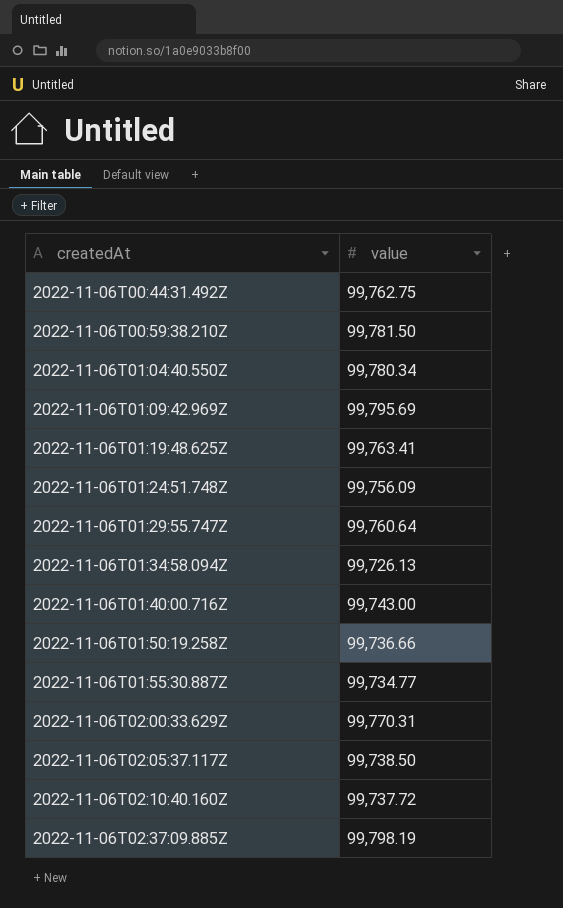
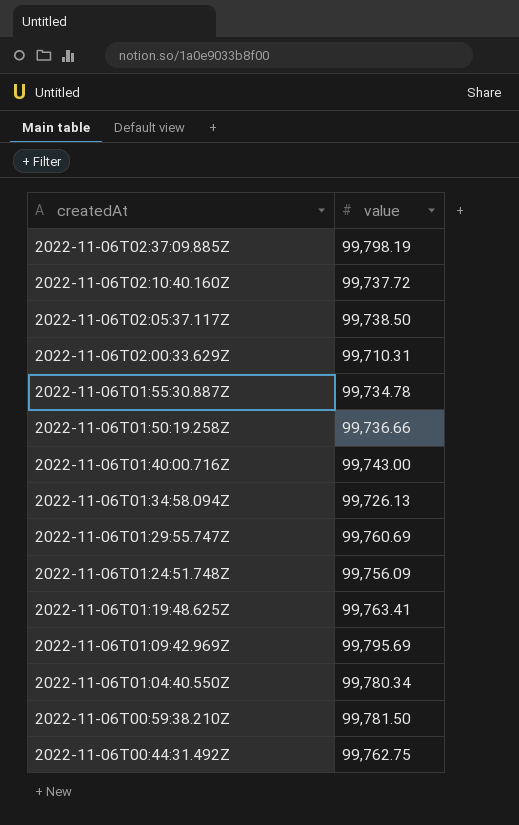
row order: createdAt ascending -> createdAt descending
2022-11-06T02:00:33.629Z | value: 99,770.31 -> 99,710.31
2022-11-06T01:55:30.887Z | value: 99,734.77 -> 99,734.78
2022-11-06T01:29:55.747Z | value: 99,760.64 -> 99,760.69

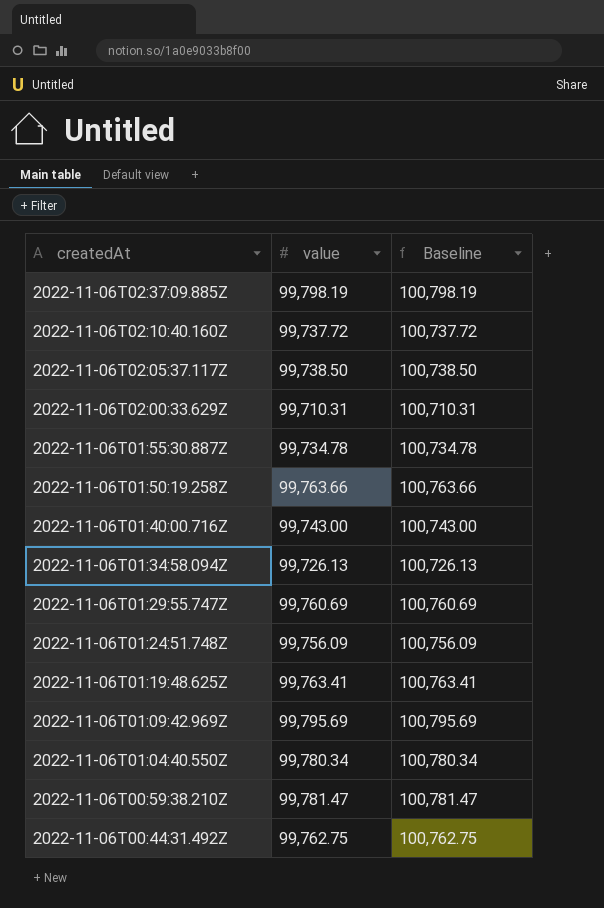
column Baseline | formula: none -> [value] + 1000
2022-11-06T01:50:19.258Z | value: 99,736.66 -> 99,763.66
2022-11-06T00:59:38.210Z | value: 99,781.50 -> 99,781.47

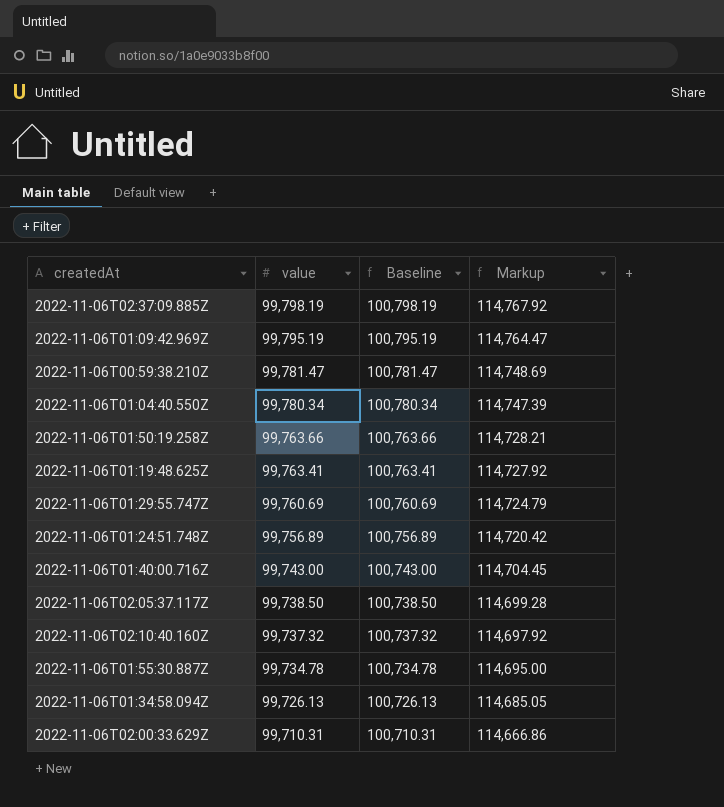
row order: createdAt descending -> value descending
column Markup | formula: none -> [value] * 1.15
row 2022-11-06T00:44:31.492Z: 99,762.75 | 100,762.75 -> none
2022-11-06T01:09:42.969Z | value: 99,795.69 -> 99,795.19
2022-11-06T01:09:42.969Z | Baseline: 100,795.69 -> 100,795.19
2022-11-06T01:24:51.748Z | value: 99,756.09 -> 99,756.89
2022-11-06T01:24:51.748Z | Baseline: 100,756.09 -> 100,756.89
2022-11-06T02:10:40.160Z | value: 99,737.72 -> 99,737.32
2022-11-06T02:10:40.160Z | Baseline: 100,737.72 -> 100,737.32

